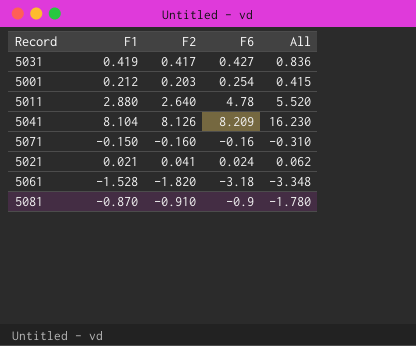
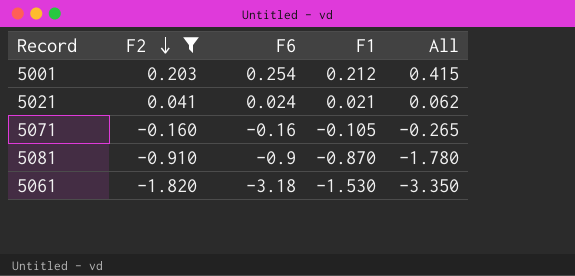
filter: none -> F2 <= 0.203
row order: none -> F2 descending
column F1 | position: 2 -> 4
5071 | F1: -0.150 -> -0.105
5071 | All: -0.310 -> -0.265
5061 | F1: -1.528 -> -1.530
5061 | All: -3.348 -> -3.350

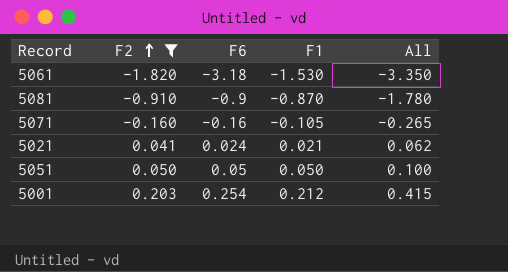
row order: F2 descending -> F2 ascending
row 5051: none -> 0.050 | 0.05 | 0.050 | 0.100

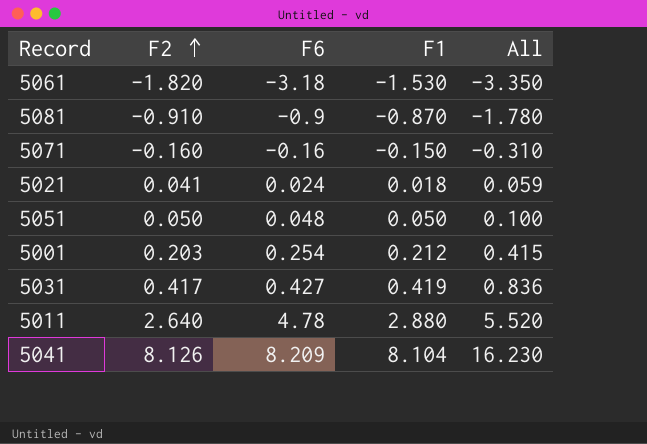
filter: F2 <= 0.203 -> none
5071 | F1: -0.105 -> -0.150
5071 | All: -0.265 -> -0.310
5021 | F1: 0.021 -> 0.018
5021 | All: 0.062 -> 0.059
5051 | F6: 0.05 -> 0.048

